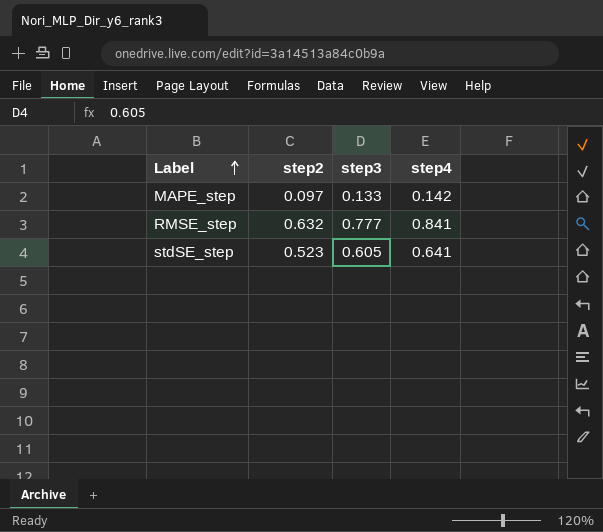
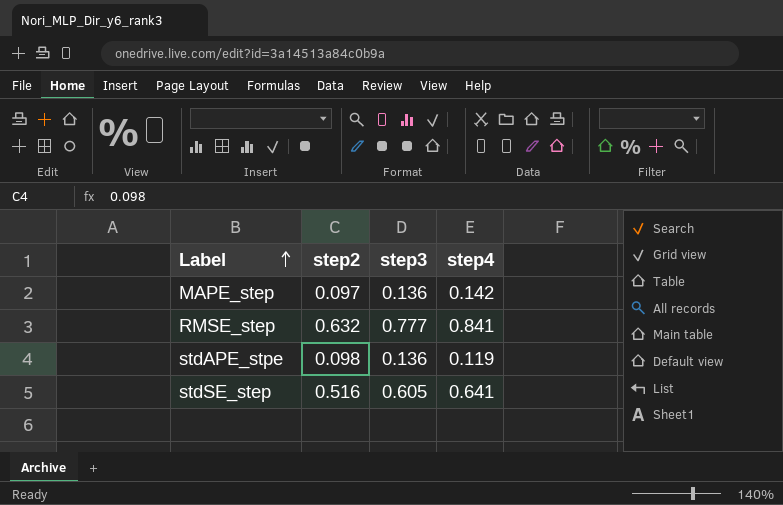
MAPE_step | step3: 0.133 -> 0.136
row stdAPE_stpe: none -> 0.098 | 0.136 | 0.119
stdSE_step | step2: 0.523 -> 0.516

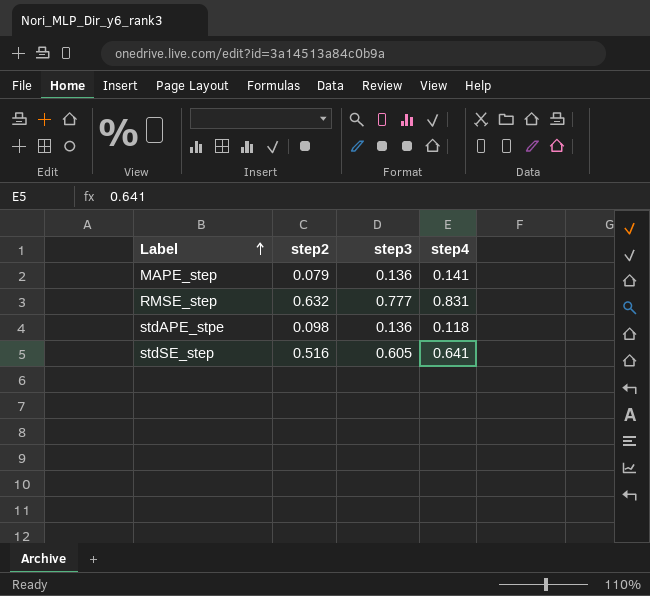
MAPE_step | step2: 0.097 -> 0.079
MAPE_step | step4: 0.142 -> 0.141
RMSE_step | step4: 0.841 -> 0.831
stdAPE_stpe | step4: 0.119 -> 0.118

